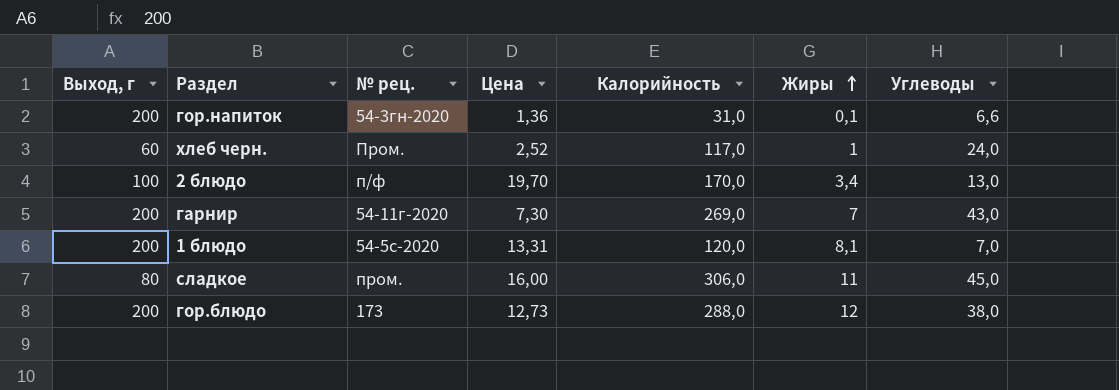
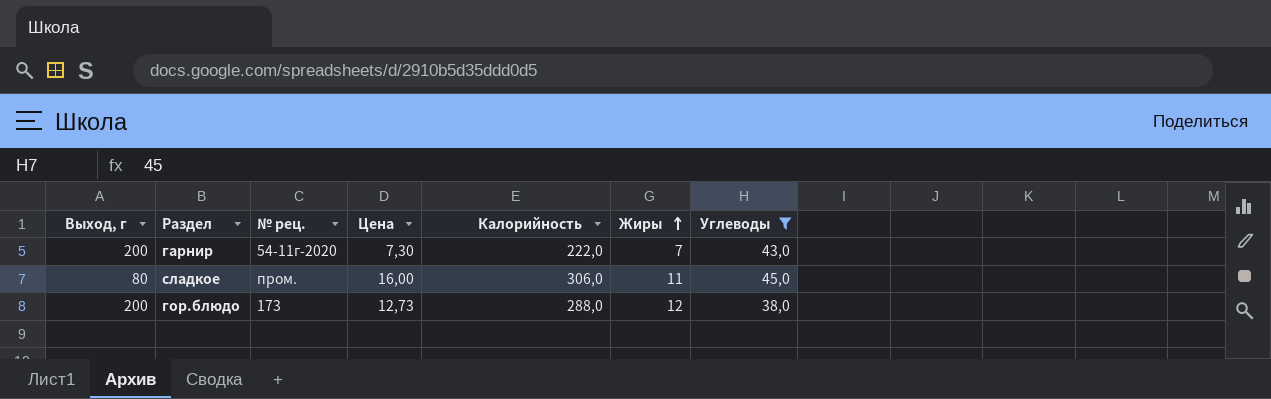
filter: none -> Углеводы >= 38,0
гарнир | Калорийность: 269,0 -> 222,0

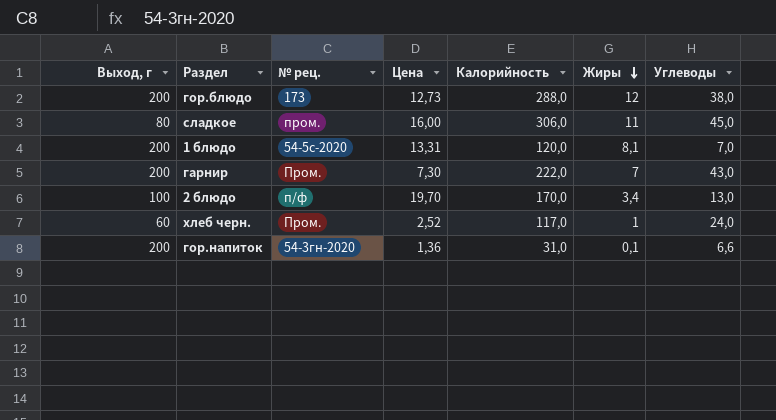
filter: Углеводы >= 38,0 -> none
row order: Жиры ascending -> Жиры descending
гарнир | № рец.: 54-11г-2020 -> Пром.

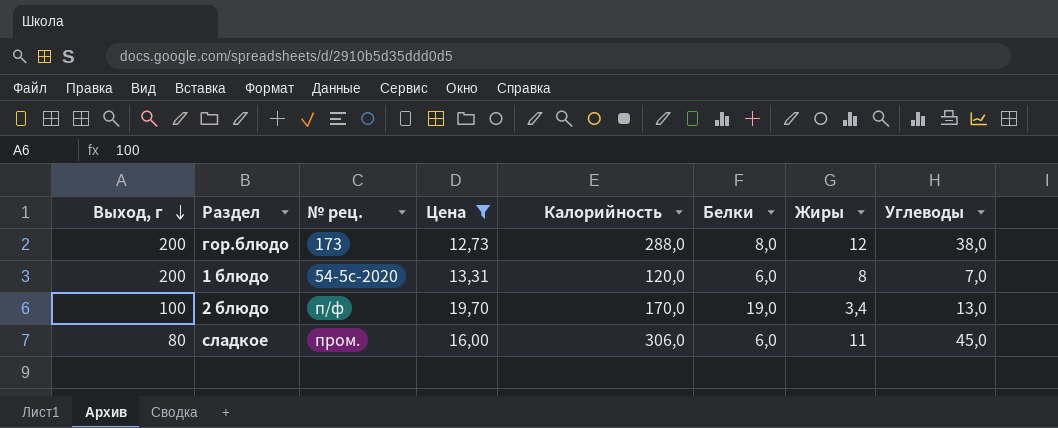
filter: none -> Цена >= 12,73
row order: Жиры descending -> Выход, г descending
column Белки | position: none -> 6
1 блюдо | Жиры: 8,1 -> 8

